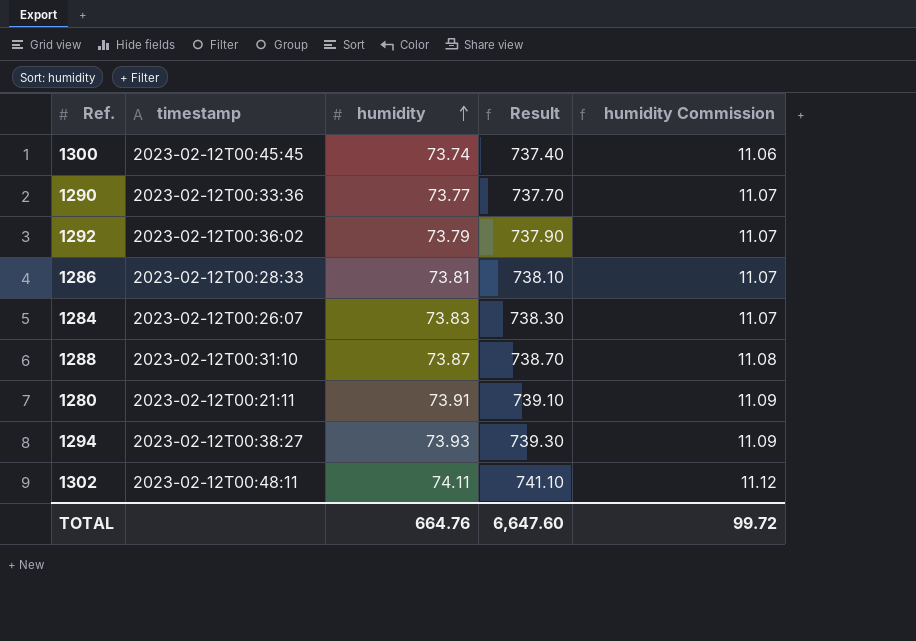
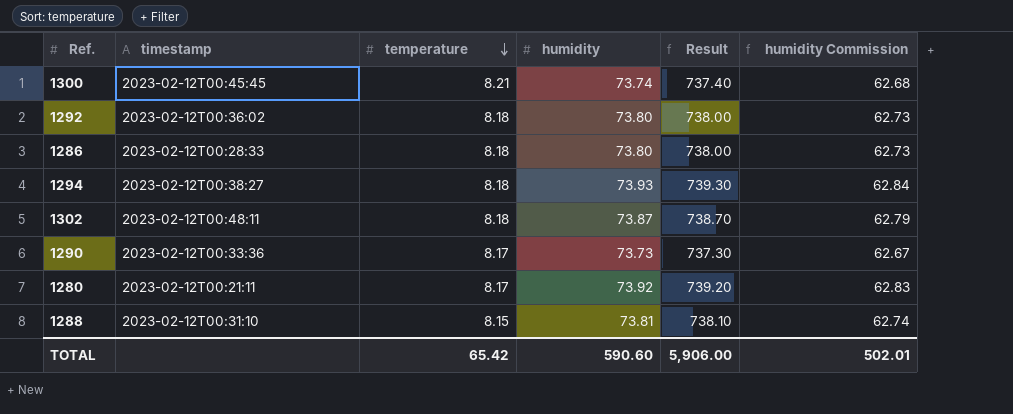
row order: humidity ascending -> temperature descending
column temperature | position: none -> 3
column humidity Commission | formula: [humidity] * 0.15 -> [humidity] * 0.85
row 1284: 2023-02-12T00:26:07 | 73.83 | 738.30 | 11.07 -> none
1292 | humidity: 73.79 -> 73.80
1292 | Result: 737.90 -> 738.00
1286 | humidity: 73.81 -> 73.80
1286 | Result: 738.10 -> 738.00
1302 | humidity: 74.11 -> 73.87
1302 | Result: 741.10 -> 738.70
1290 | humidity: 73.77 -> 73.73
1290 | Result: 737.70 -> 737.30
1280 | humidity: 73.91 -> 73.92
1280 | Result: 739.10 -> 739.20
1288 | humidity: 73.87 -> 73.81
1288 | Result: 738.70 -> 738.10
TOTAL | humidity: 664.76 -> 590.60
TOTAL | Result: 6,647.60 -> 5,906.00
TOTAL | humidity Commission: 99.72 -> 502.01

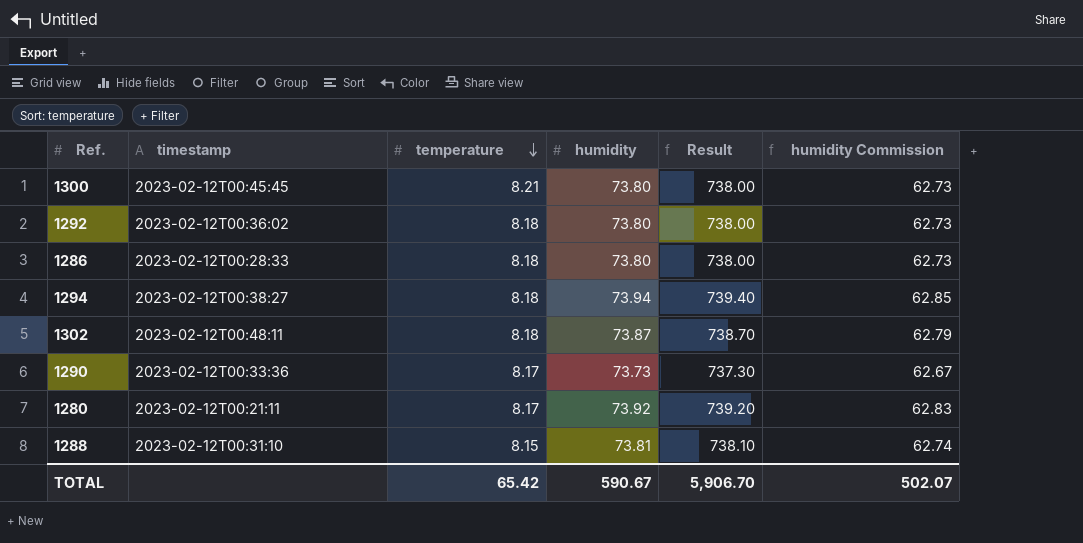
1300 | humidity: 73.74 -> 73.80
1300 | Result: 737.40 -> 738.00
1300 | humidity Commission: 62.68 -> 62.73
1294 | humidity: 73.93 -> 73.94
1294 | Result: 739.30 -> 739.40
1294 | humidity Commission: 62.84 -> 62.85
TOTAL | humidity: 590.60 -> 590.67
TOTAL | Result: 5,906.00 -> 5,906.70
TOTAL | humidity Commission: 502.01 -> 502.07

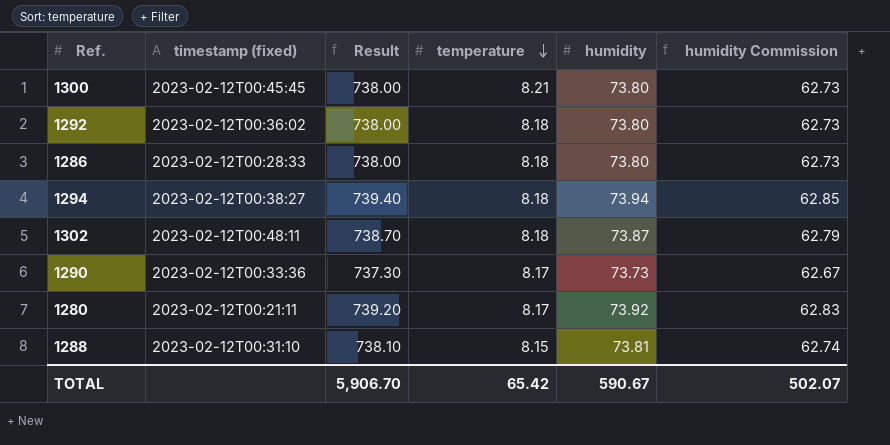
column name: timestamp -> timestamp (fixed)
column Result | position: 5 -> 3

